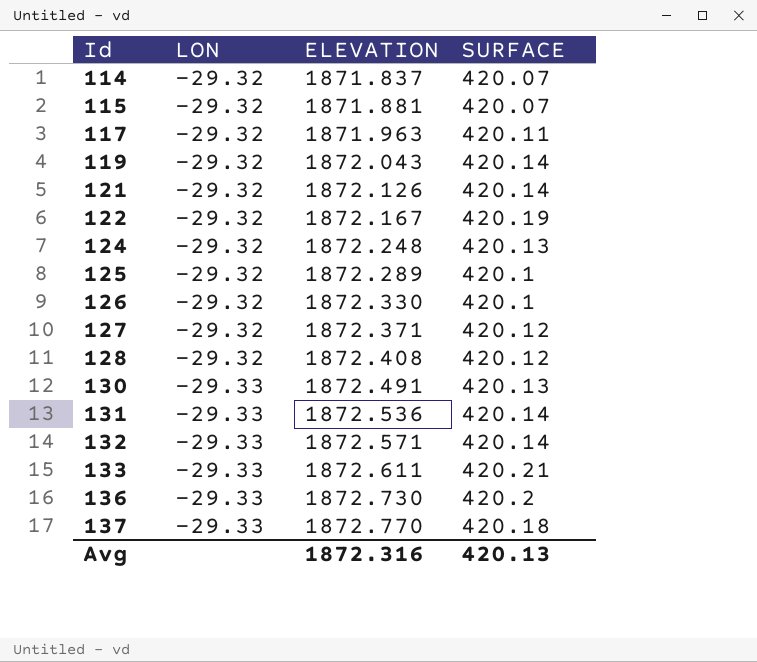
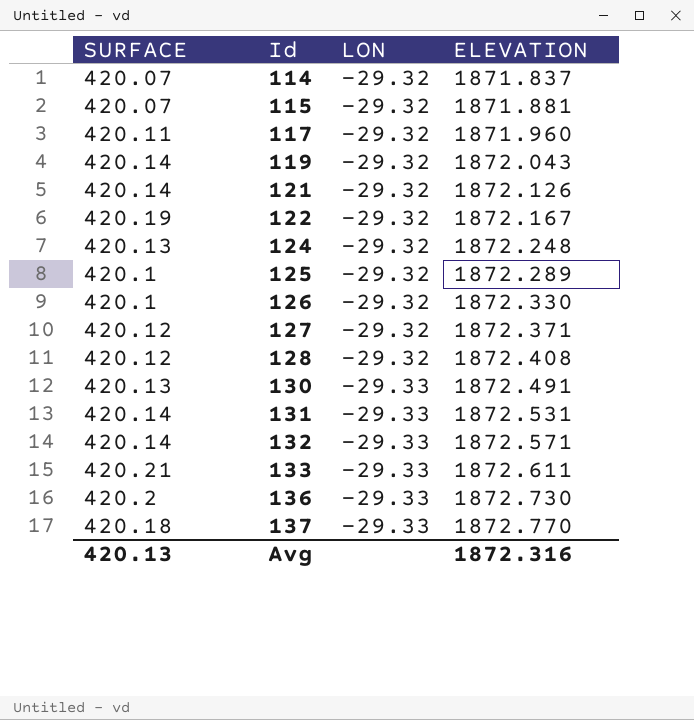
column SURFACE | position: 4 -> 1
117 | ELEVATION: 1871.963 -> 1871.960
131 | ELEVATION: 1872.536 -> 1872.531

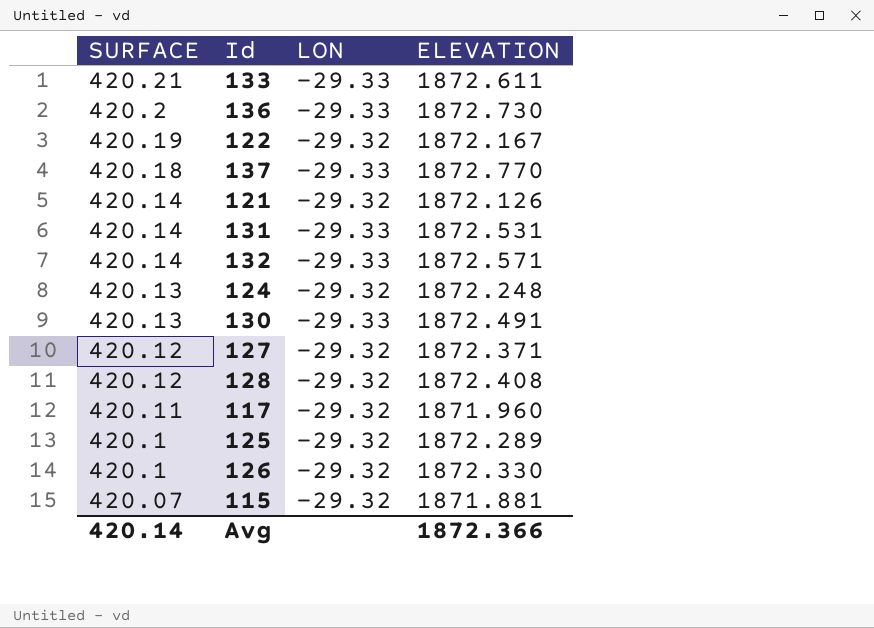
row order: Id ascending -> SURFACE descending
row 114: 420.07 | -29.32 | 1871.837 -> none
row 119: 420.14 | -29.32 | 1872.043 -> none
Avg | SURFACE: 420.13 -> 420.14
Avg | ELEVATION: 1872.316 -> 1872.366

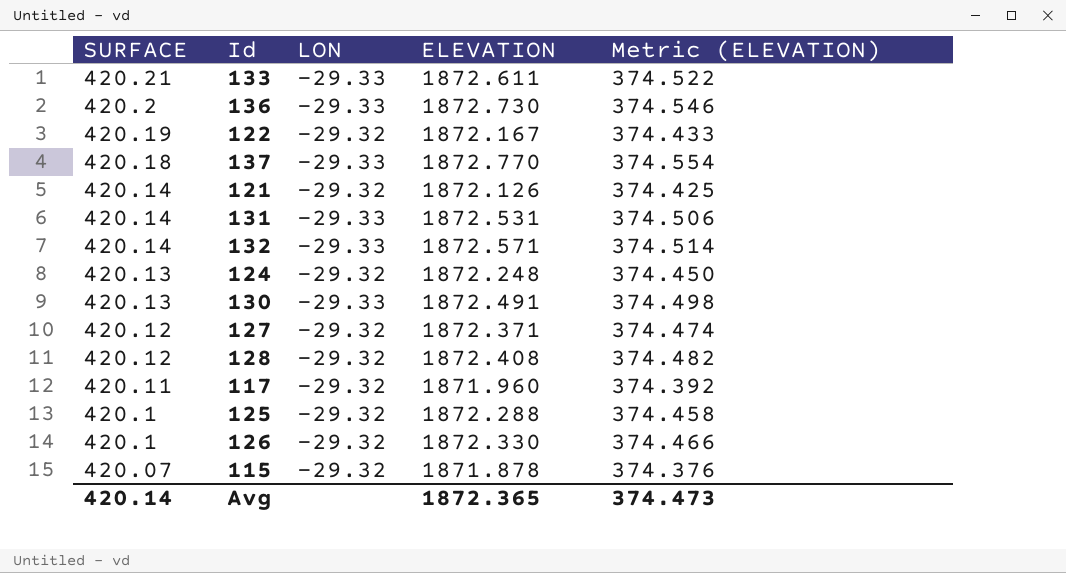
column Metric (ELEVATION) | formula: none -> [ELEVATION] * 0.2
125 | ELEVATION: 1872.289 -> 1872.288
115 | ELEVATION: 1871.881 -> 1871.878
Avg | ELEVATION: 1872.366 -> 1872.365

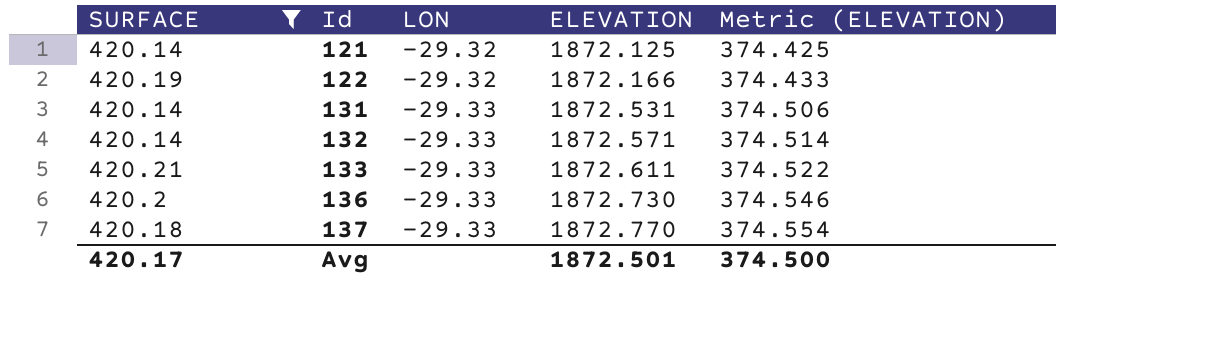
filter: none -> SURFACE >= 420.14
row order: SURFACE descending -> Id ascending
121 | ELEVATION: 1872.126 -> 1872.125
122 | ELEVATION: 1872.167 -> 1872.166
Avg | SURFACE: 420.14 -> 420.17
Avg | ELEVATION: 1872.365 -> 1872.501
Avg | Metric (ELEVATION): 374.473 -> 374.500

